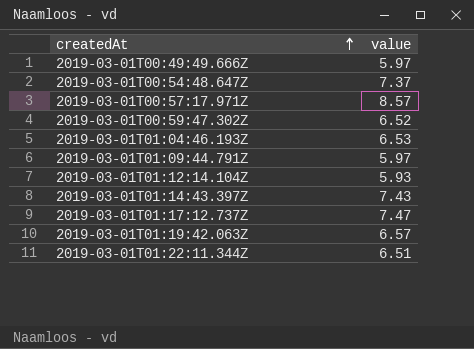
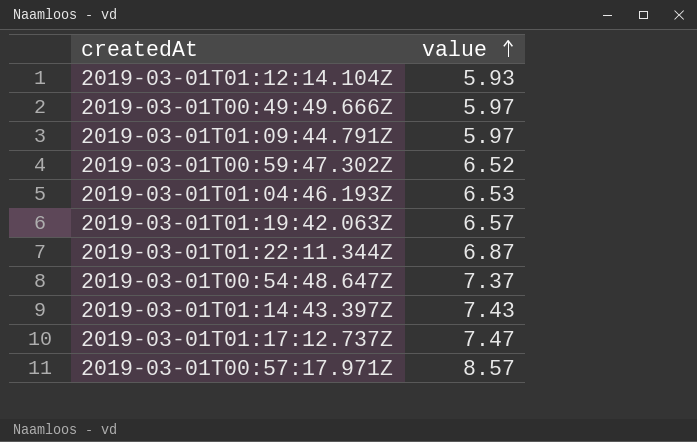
row order: createdAt ascending -> value ascending
2019-03-01T01:22:11.344Z | value: 6.51 -> 6.87

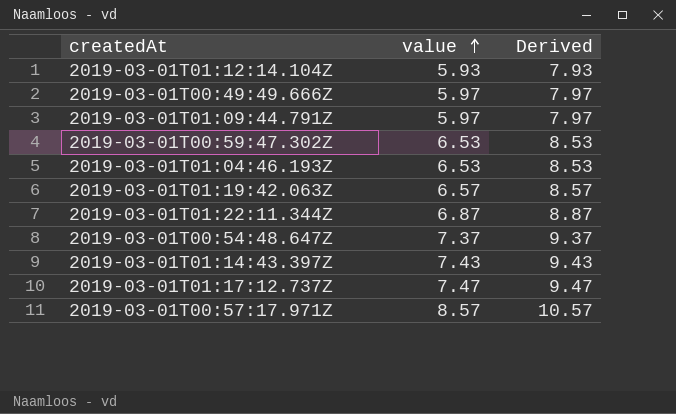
column Derived | formula: none -> [value] + 2
2019-03-01T00:59:47.302Z | value: 6.52 -> 6.53

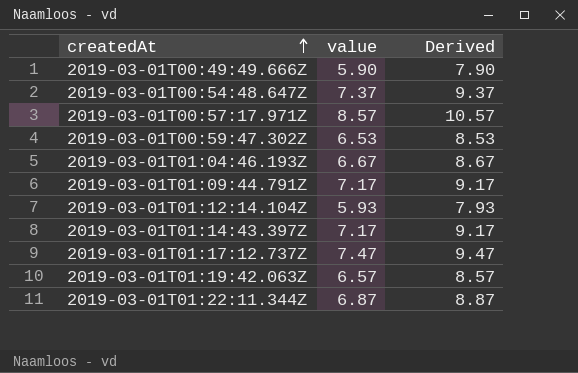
row order: value ascending -> createdAt ascending
2019-03-01T00:49:49.666Z | value: 5.97 -> 5.90
2019-03-01T00:49:49.666Z | Derived: 7.97 -> 7.90
2019-03-01T01:04:46.193Z | value: 6.53 -> 6.67
2019-03-01T01:04:46.193Z | Derived: 8.53 -> 8.67
2019-03-01T01:09:44.791Z | value: 5.97 -> 7.17
2019-03-01T01:09:44.791Z | Derived: 7.97 -> 9.17
2019-03-01T01:14:43.397Z | value: 7.43 -> 7.17
2019-03-01T01:14:43.397Z | Derived: 9.43 -> 9.17

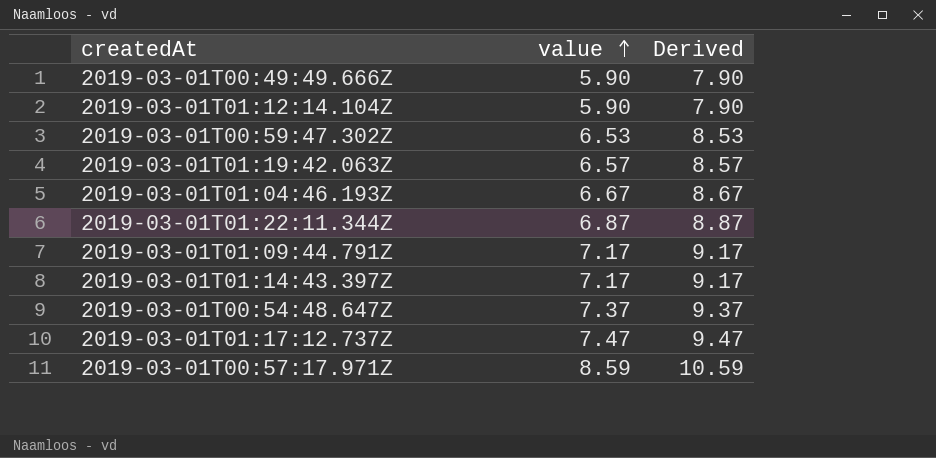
row order: createdAt ascending -> value ascending
2019-03-01T01:12:14.104Z | value: 5.93 -> 5.90
2019-03-01T01:12:14.104Z | Derived: 7.93 -> 7.90
2019-03-01T00:57:17.971Z | value: 8.57 -> 8.59
2019-03-01T00:57:17.971Z | Derived: 10.57 -> 10.59

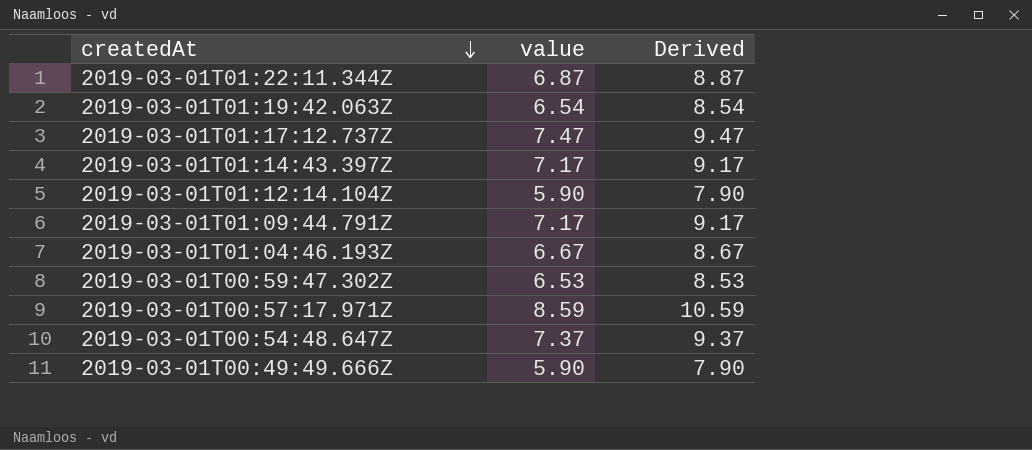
row order: value ascending -> createdAt descending
2019-03-01T01:19:42.063Z | value: 6.57 -> 6.54
2019-03-01T01:19:42.063Z | Derived: 8.57 -> 8.54

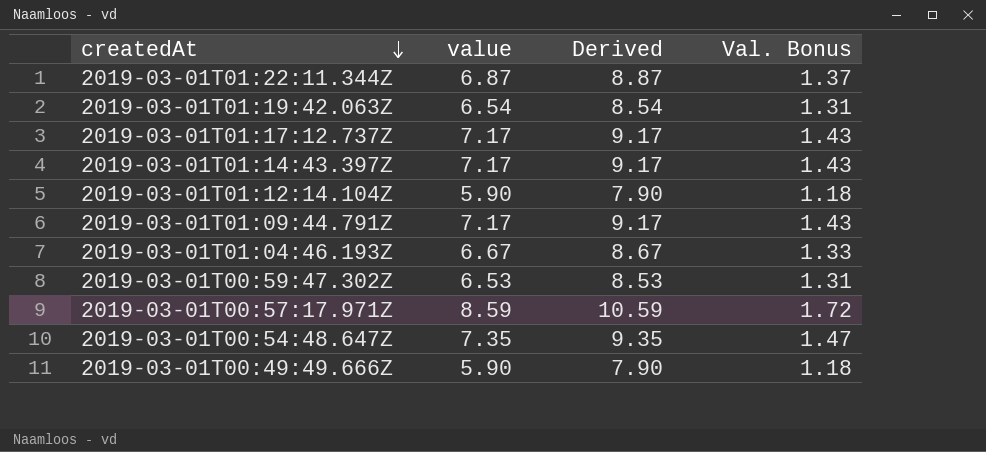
column Val. Bonus | formula: none -> [value] * 0.2
2019-03-01T01:17:12.737Z | value: 7.47 -> 7.17
2019-03-01T01:17:12.737Z | Derived: 9.47 -> 9.17
2019-03-01T00:54:48.647Z | value: 7.37 -> 7.35
2019-03-01T00:54:48.647Z | Derived: 9.37 -> 9.35

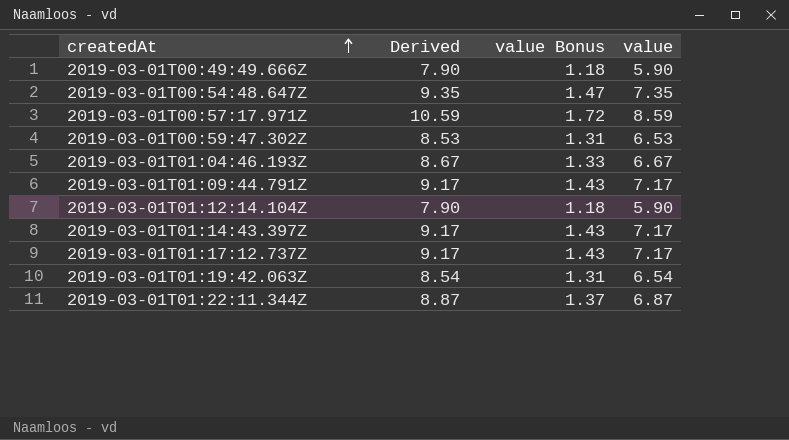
row order: createdAt descending -> createdAt ascending
column name: Val. Bonus -> value Bonus
column value | position: 2 -> 4

